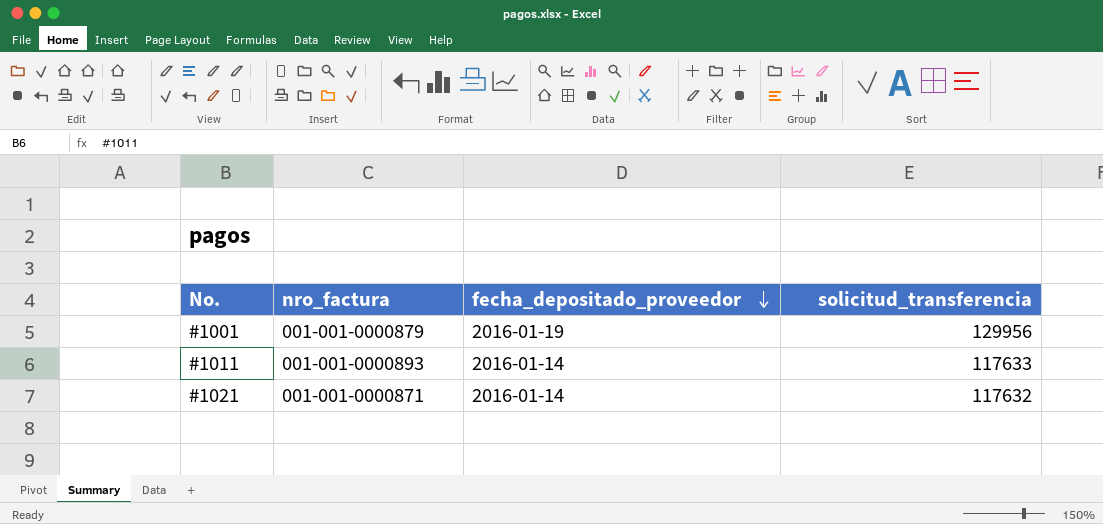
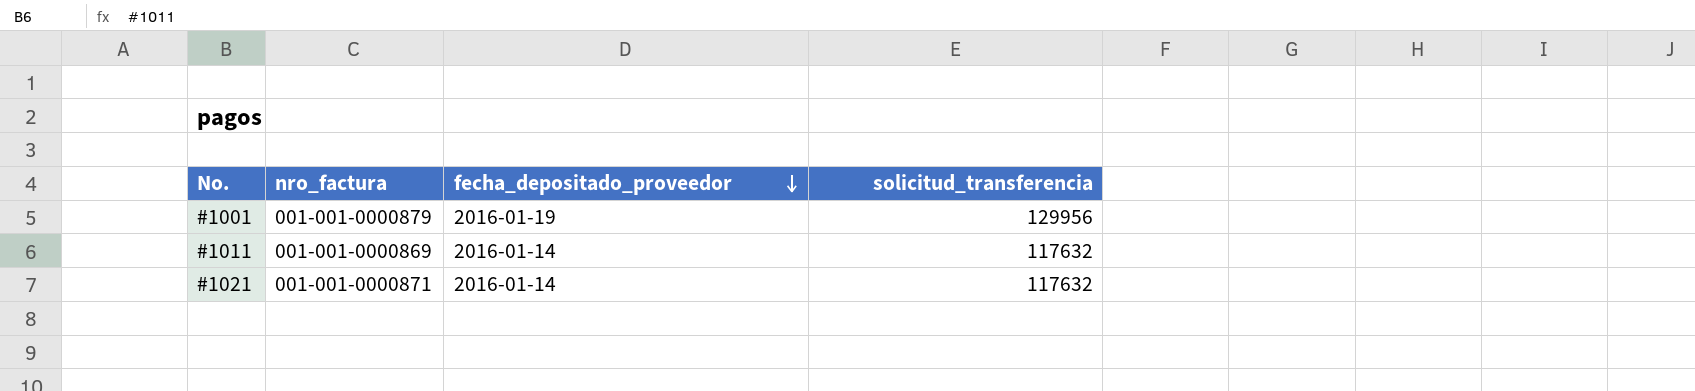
#1011 | nro_factura: 001-001-0000893 -> 001-001-0000869
#1011 | solicitud_transferencia: 117633 -> 117632

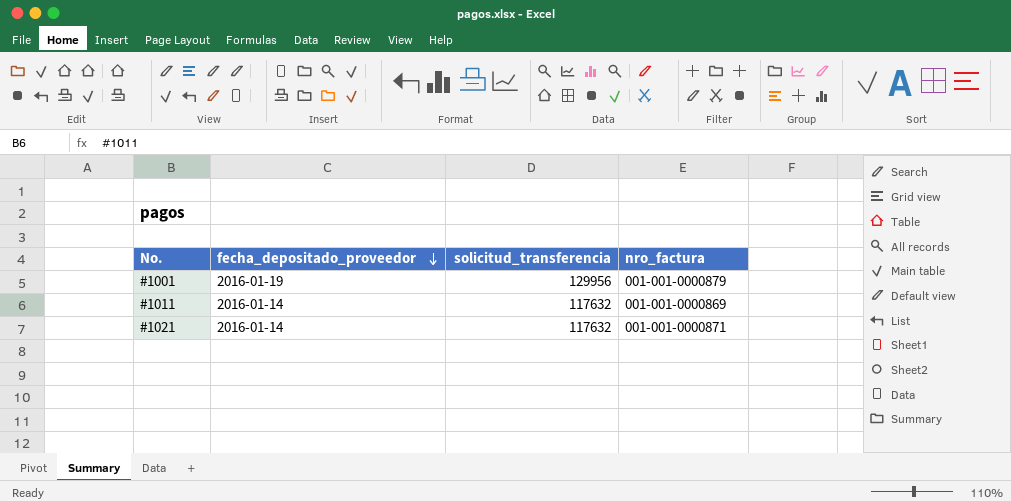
column nro_factura | position: 2 -> 4

